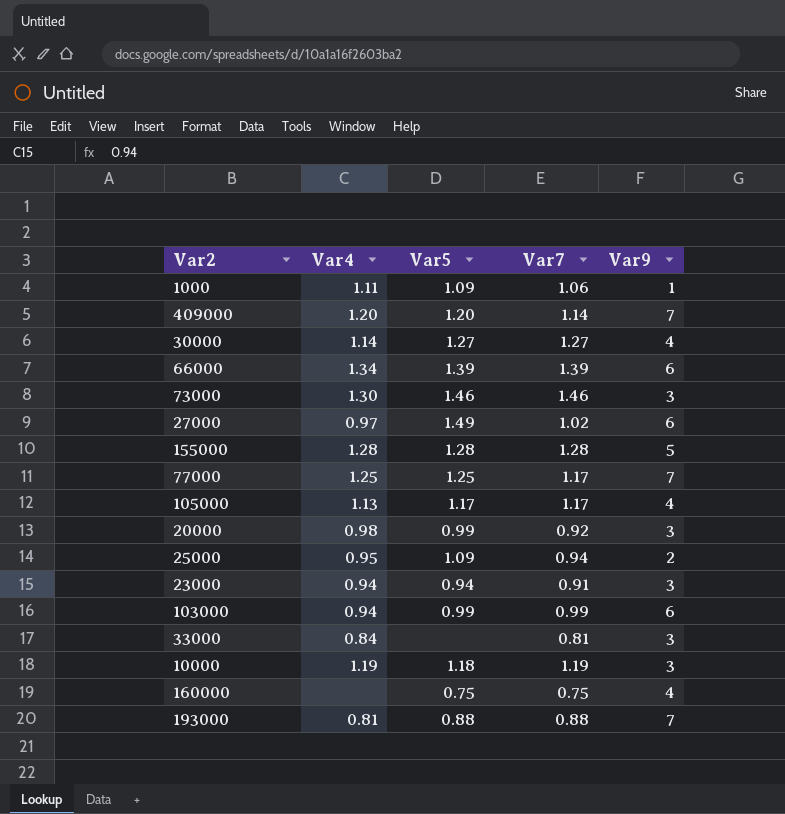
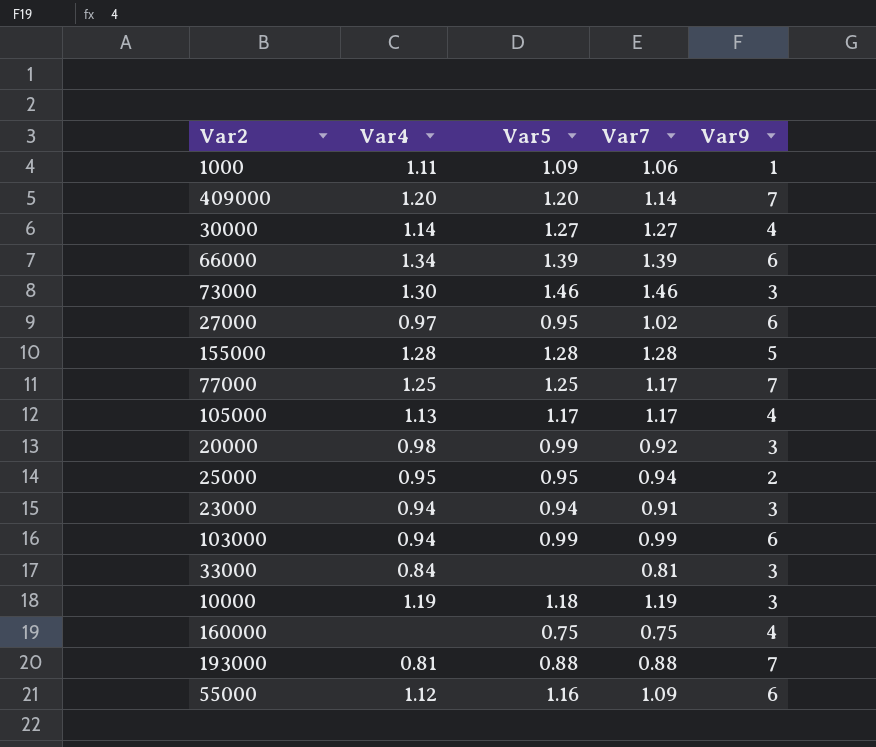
27000 | Var5: 1.49 -> 0.95
25000 | Var5: 1.09 -> 0.95
row 55000: none -> 1.12 | 1.16 | 1.09 | 6

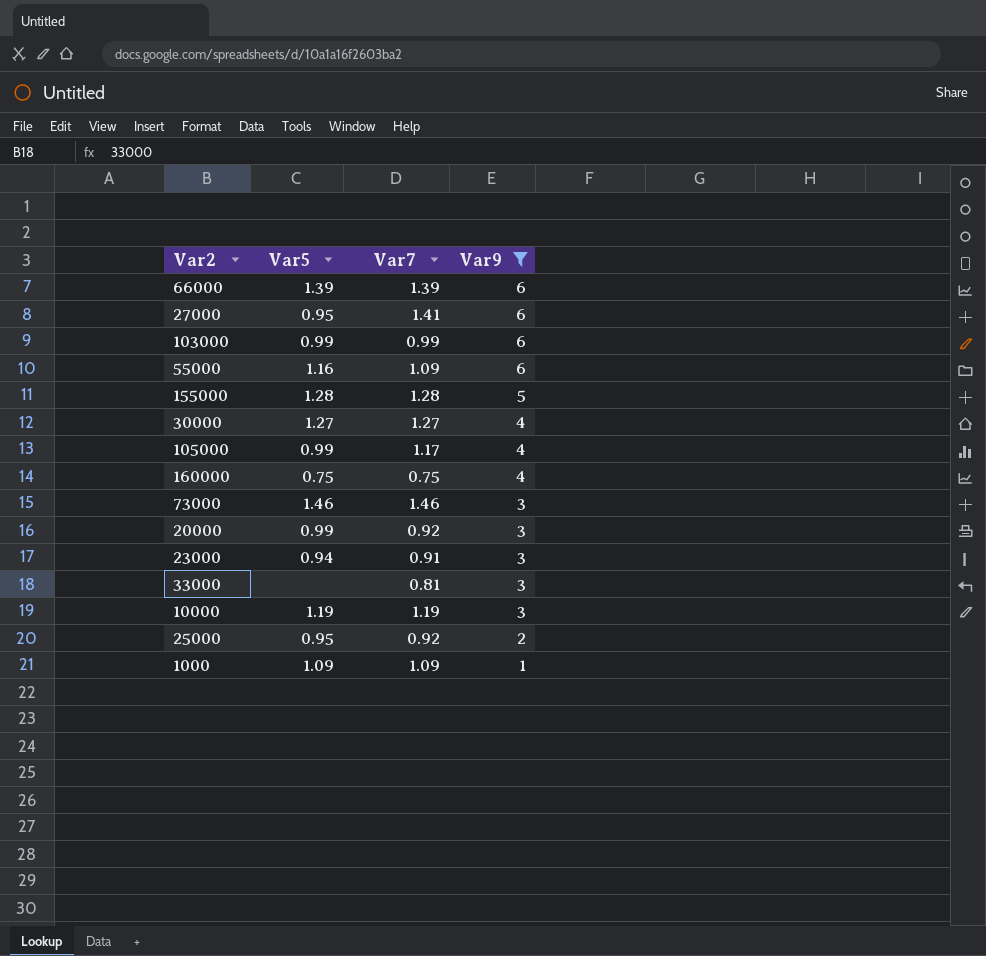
filter: none -> Var9 != 7
row order: none -> Var9 descending
column Var4 | position: 2 -> none
27000 | Var7: 1.02 -> 1.41
105000 | Var5: 1.17 -> 0.99
10000 | Var5: 1.18 -> 1.19
25000 | Var7: 0.94 -> 0.92
1000 | Var7: 1.06 -> 1.09

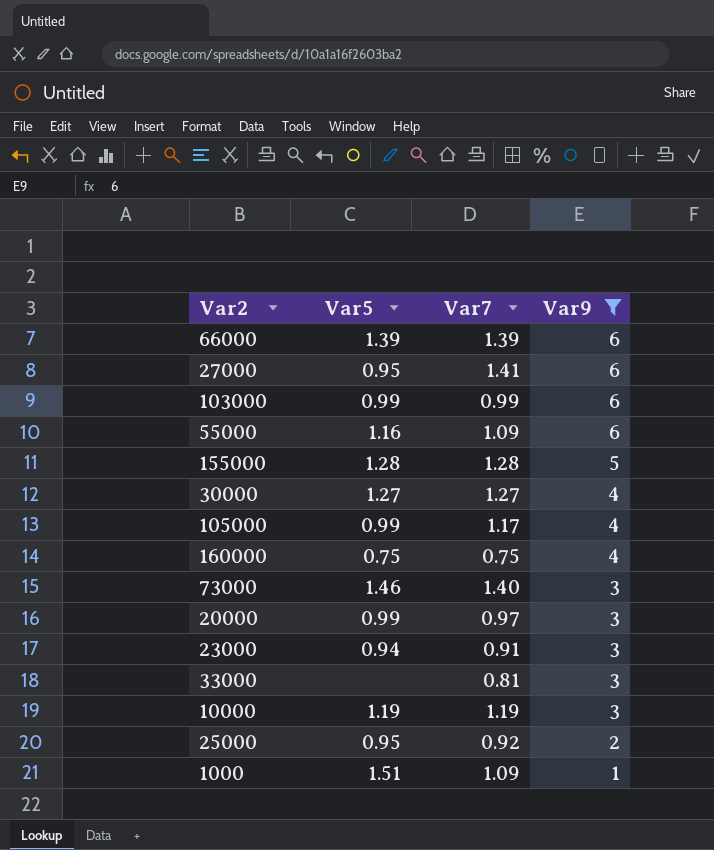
73000 | Var7: 1.46 -> 1.40
20000 | Var7: 0.92 -> 0.97
1000 | Var5: 1.09 -> 1.51

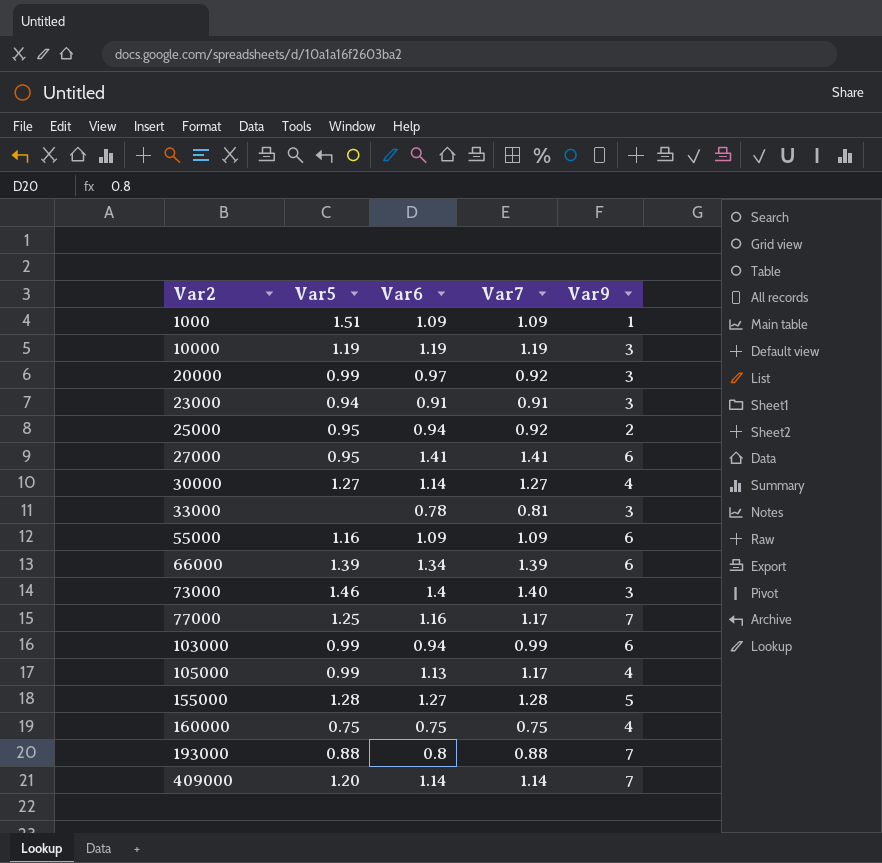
filter: Var9 != 7 -> none
row order: Var9 descending -> Var2 ascending
column Var6 | position: none -> 3
20000 | Var7: 0.97 -> 0.92

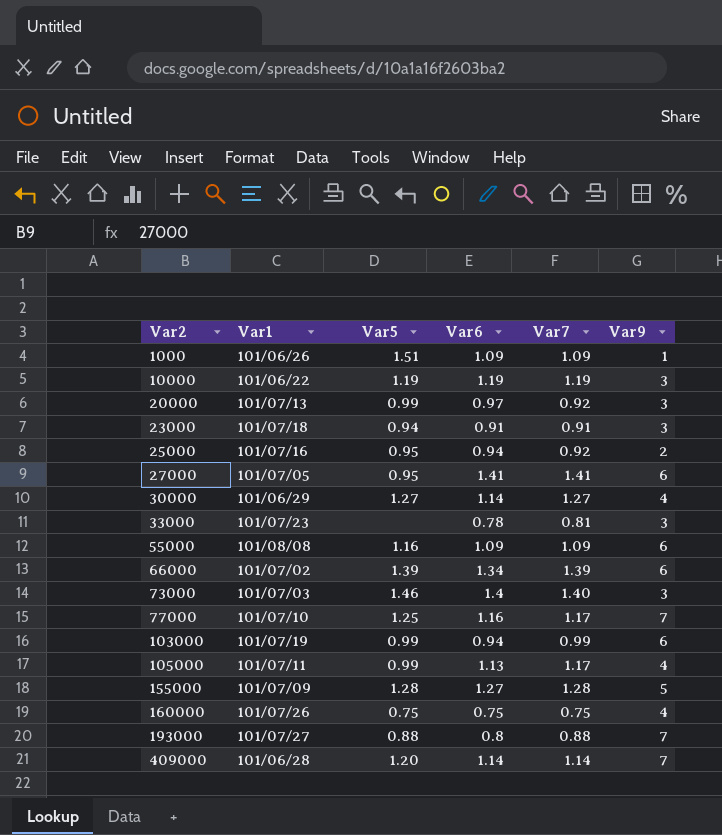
column Var1 | position: none -> 2

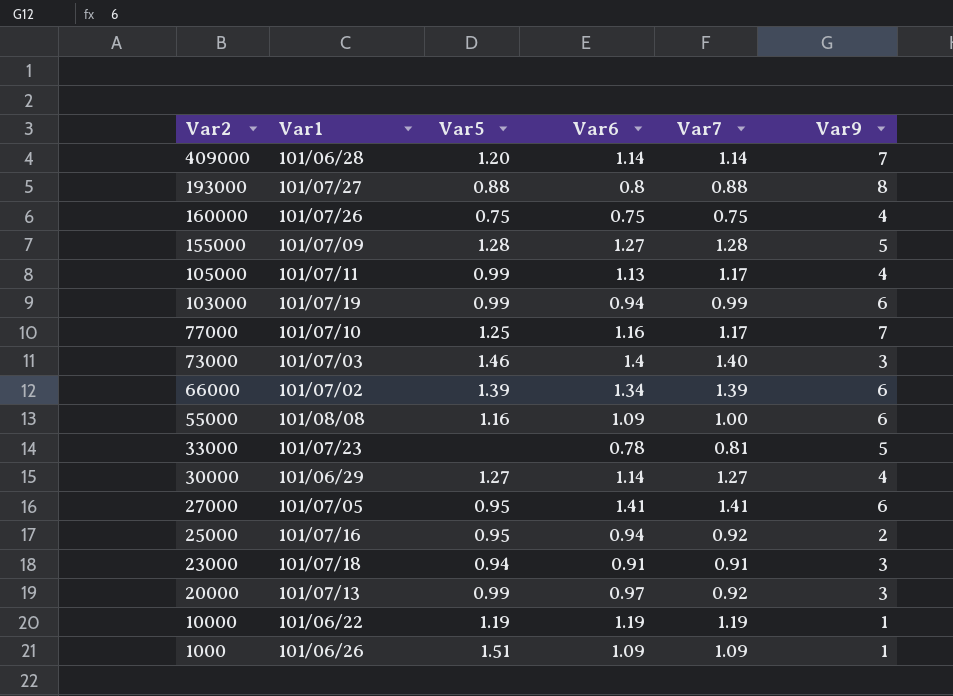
row order: Var2 ascending -> Var2 descending
193000 | Var9: 7 -> 8
55000 | Var7: 1.09 -> 1.00
33000 | Var9: 3 -> 5
10000 | Var9: 3 -> 1

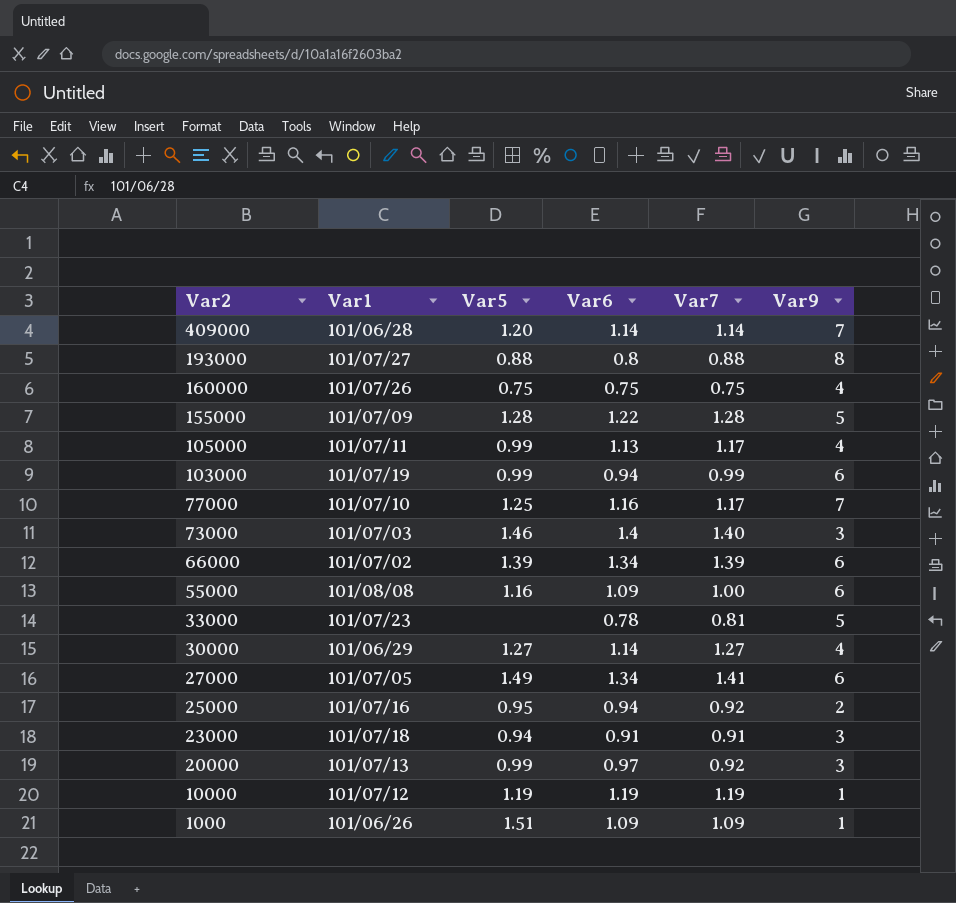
155000 | Var6: 1.27 -> 1.22
27000 | Var5: 0.95 -> 1.49
27000 | Var6: 1.41 -> 1.34
10000 | Var1: 101/06/22 -> 101/07/12

